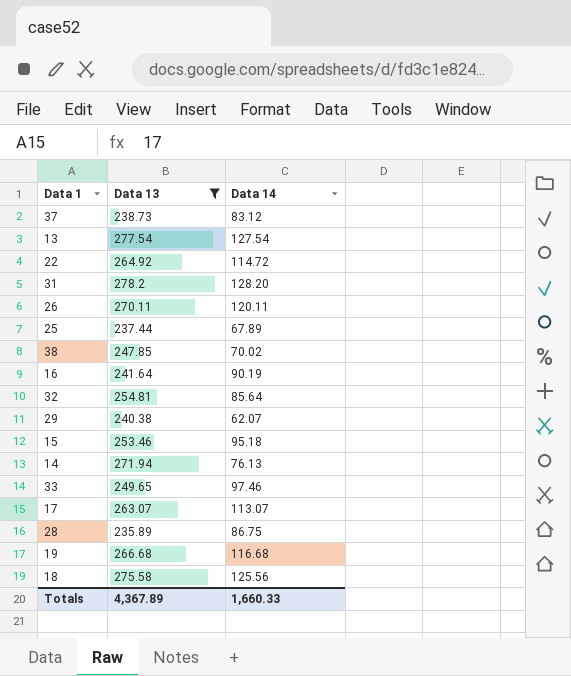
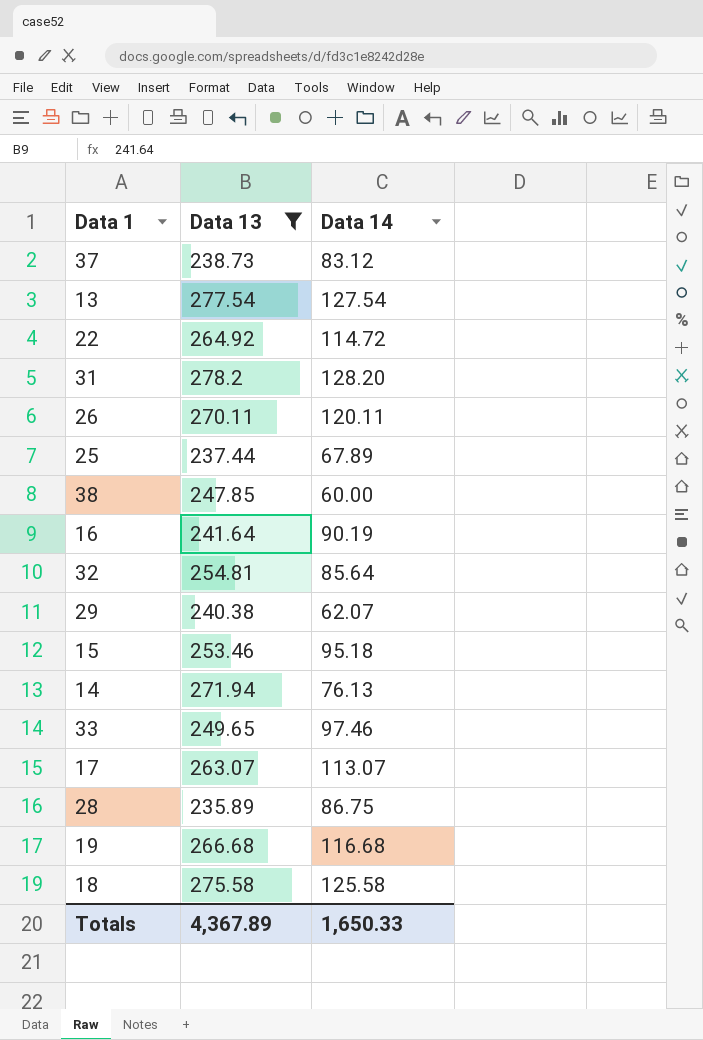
38 | Data 14: 70.02 -> 60.00
18 | Data 14: 125.56 -> 125.58
Totals | Data 14: 1,660.33 -> 1,650.33

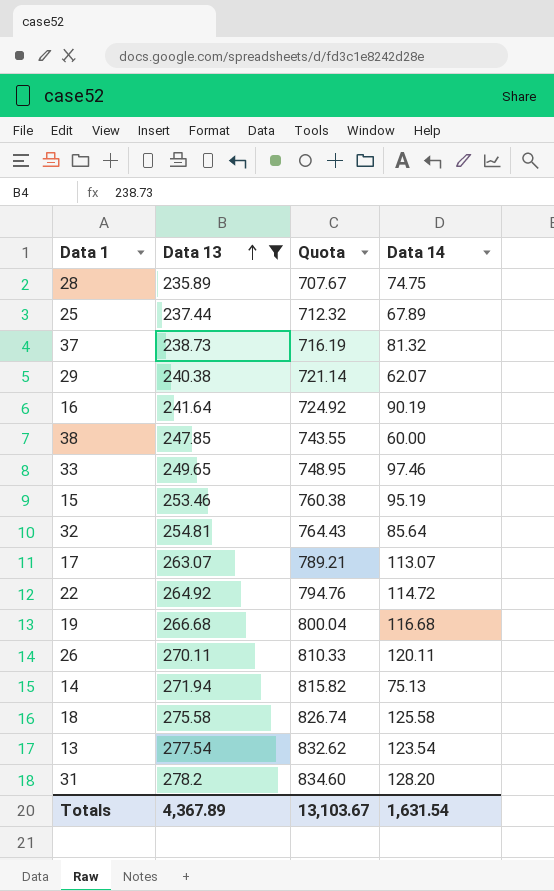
row order: none -> Data 13 ascending
column Quota | formula: none -> [Data 13] * 3
28 | Data 14: 86.75 -> 74.75
37 | Data 14: 83.12 -> 81.32
15 | Data 14: 95.18 -> 95.19
14 | Data 14: 76.13 -> 75.13
13 | Data 14: 127.54 -> 123.54
Totals | Data 14: 1,650.33 -> 1,631.54

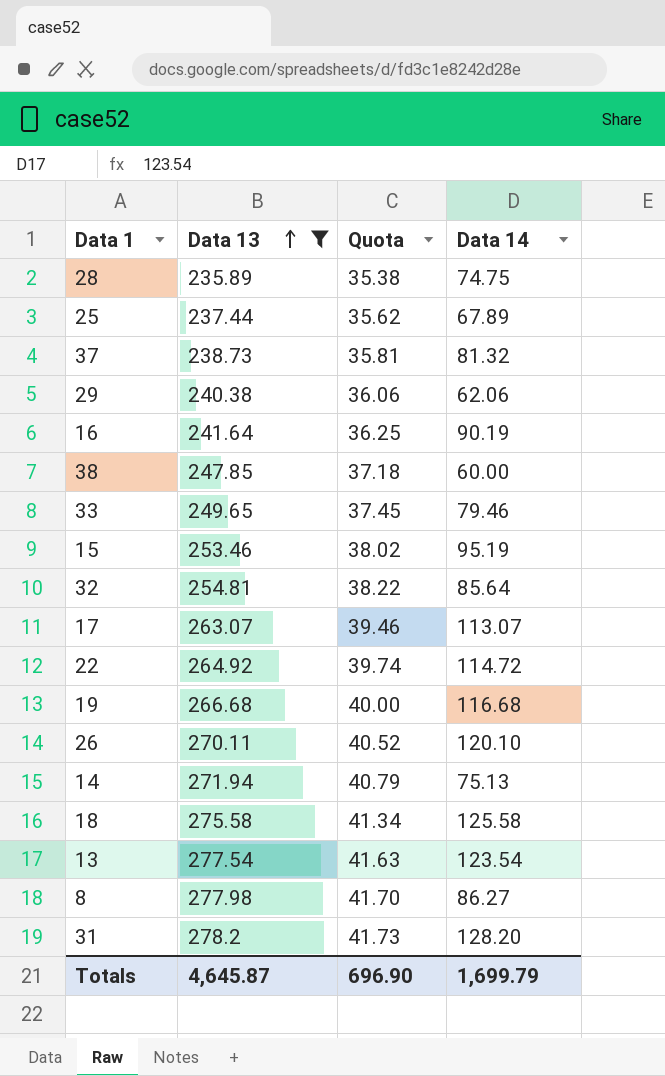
column Quota | formula: [Data 13] * 3 -> [Data 13] * 0.15
29 | Data 14: 62.07 -> 62.06
33 | Data 14: 97.46 -> 79.46
26 | Data 14: 120.11 -> 120.10
row 8: none -> 277.98 | 41.70 | 86.27
Totals | Data 13: 4,367.89 -> 4,645.87
Totals | Quota: 13,103.67 -> 696.90
Totals | Data 14: 1,631.54 -> 1,699.79

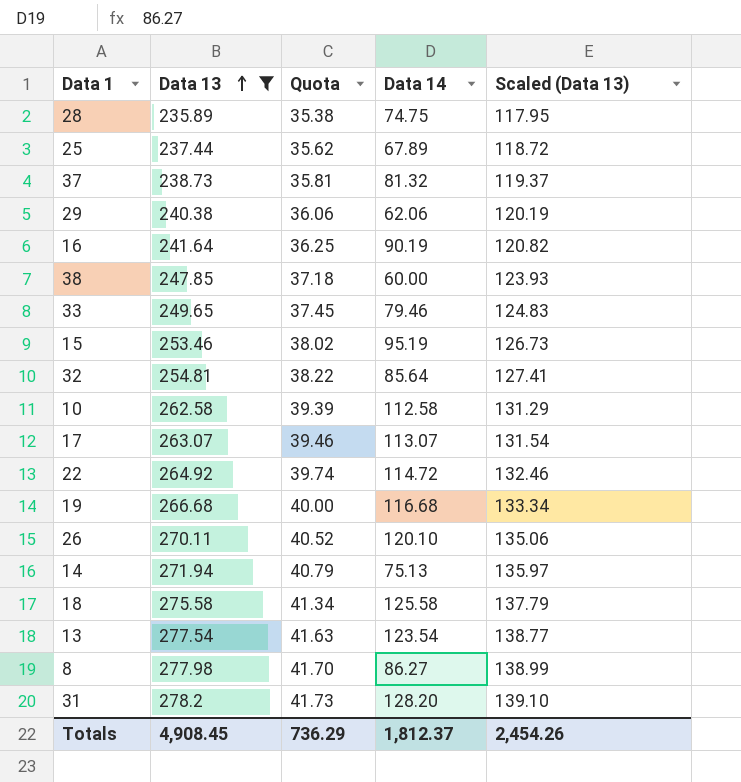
column Scaled (Data 13) | formula: none -> [Data 13] * 0.5
row 10: none -> 262.58 | 39.39 | 112.58 | 131.29
Totals | Data 13: 4,645.87 -> 4,908.45
Totals | Quota: 696.90 -> 736.29
Totals | Data 14: 1,699.79 -> 1,812.37

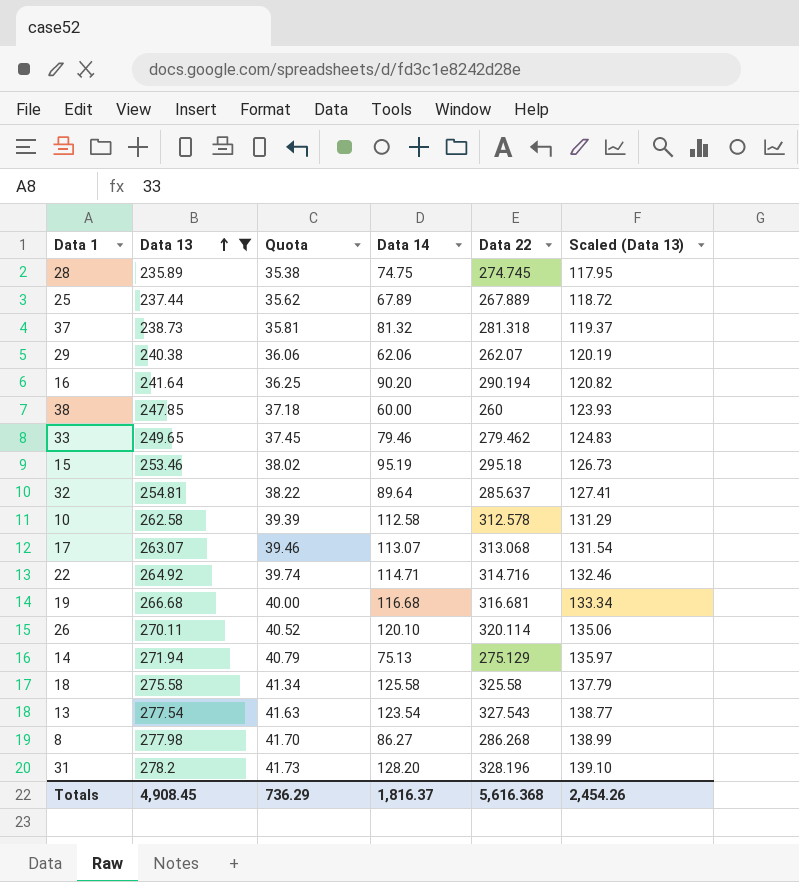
column Data 22 | position: none -> 5
16 | Data 14: 90.19 -> 90.20
32 | Data 14: 85.64 -> 89.64
22 | Data 14: 114.72 -> 114.71
Totals | Data 14: 1,812.37 -> 1,816.37

